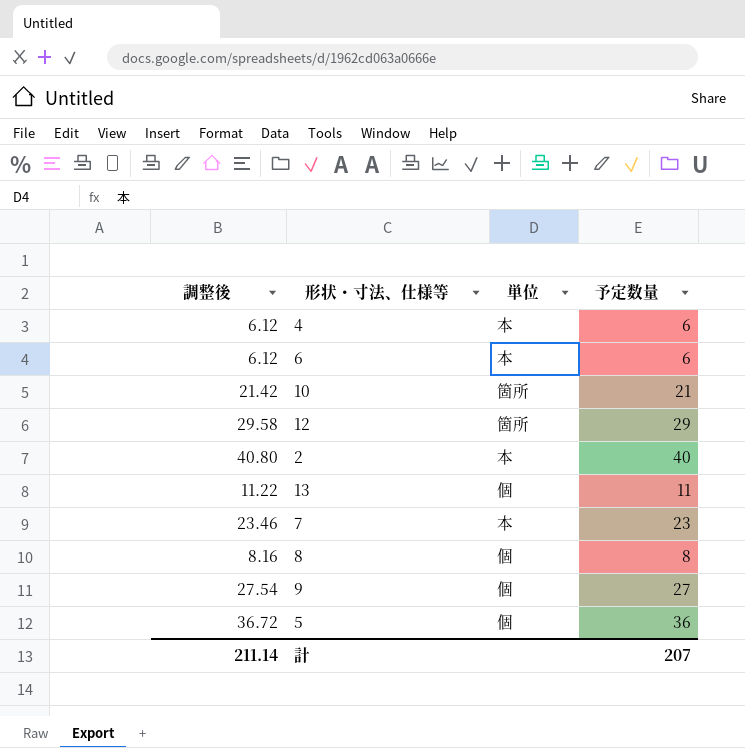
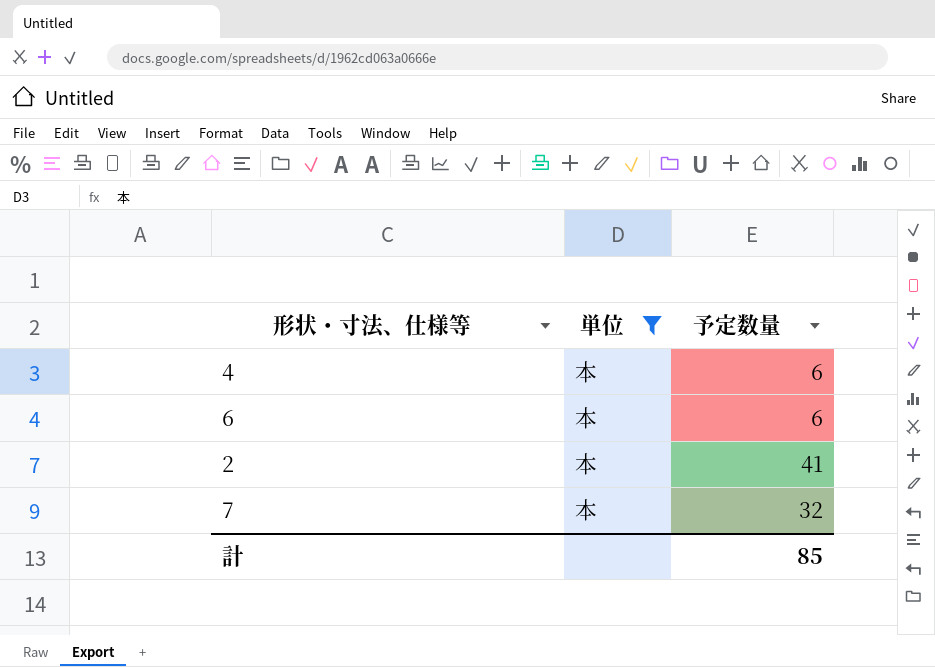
filter: none -> 単位 = 本
column 調整後 | formula: [予定数量] * 1.02 -> none
2 | 予定数量: 40 -> 41
7 | 予定数量: 23 -> 32
計 | 予定数量: 207 -> 85

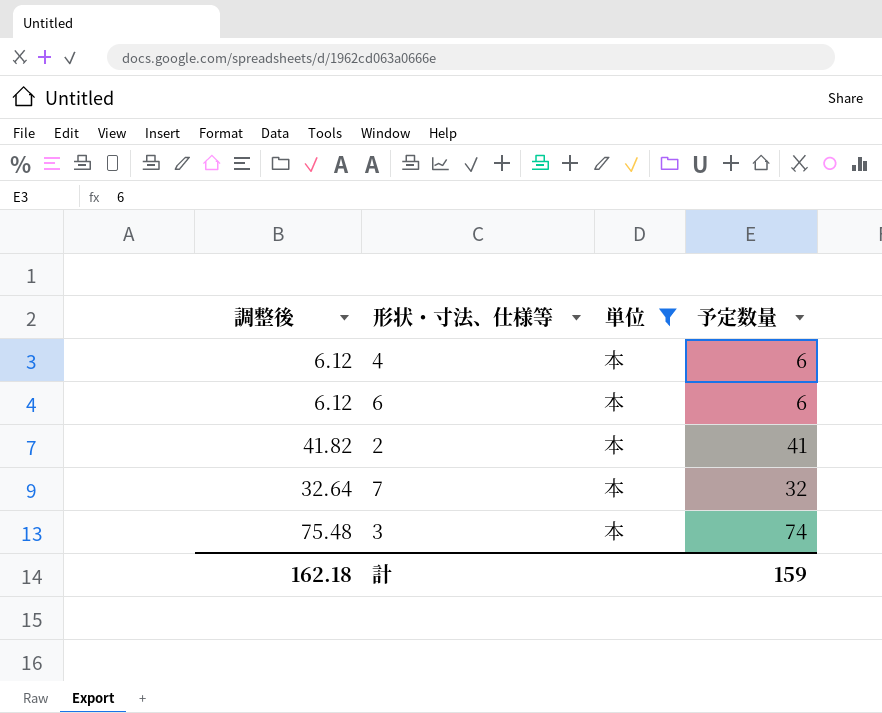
column 調整後 | formula: none -> [予定数量] * 1.02
row 3: none -> 75.48 | 本 | 74
計 | 予定数量: 85 -> 159

